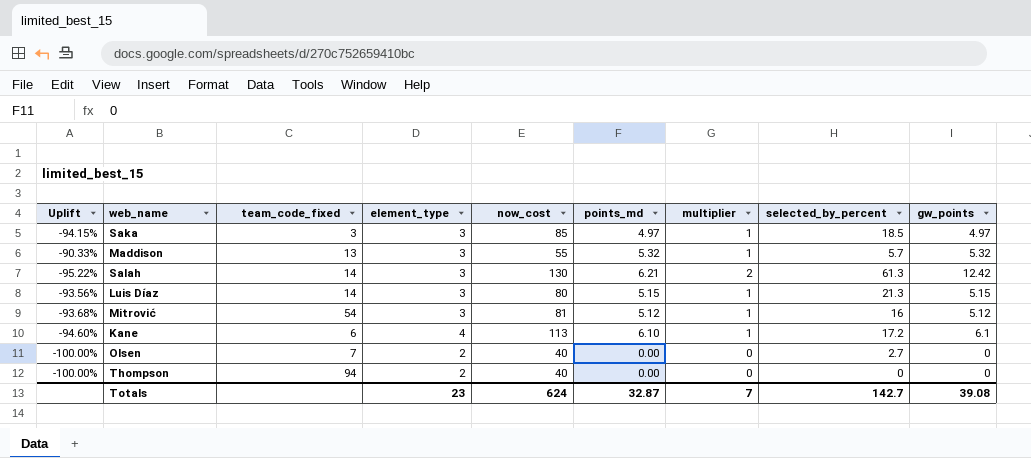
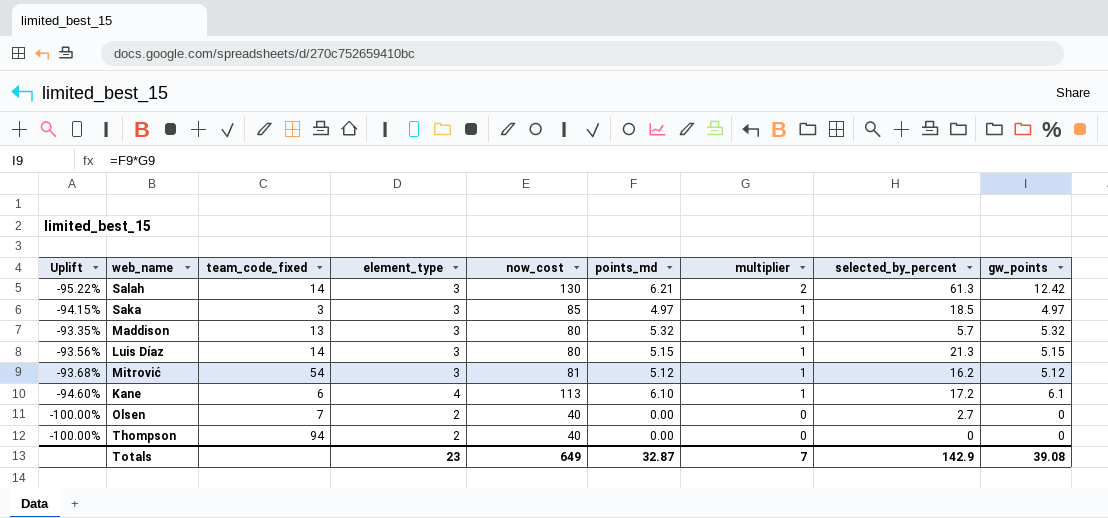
row order: none -> multiplier descending
Maddison | Uplift: -90.33% -> -93.35%
Maddison | now_cost: 55 -> 80
Mitrović | selected_by_percent: 16 -> 16.2
Totals | now_cost: 624 -> 649
Totals | selected_by_percent: 142.7 -> 142.9

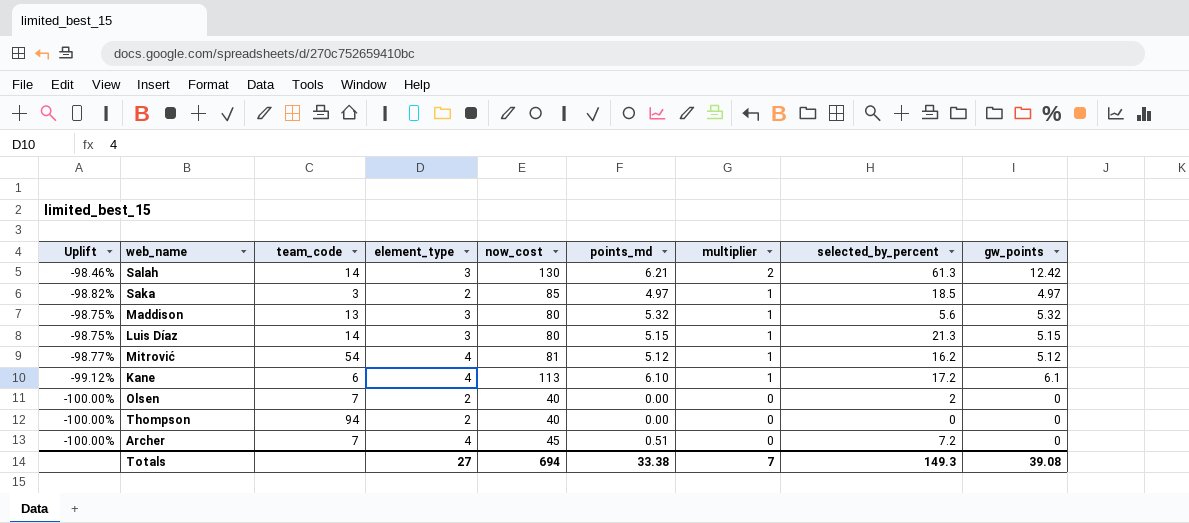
column Uplift | formula: ([points_md] - [now_cost]) / [now_cost] -> ([multiplier] - [now_cost]) / [now_cost]
column name: team_code_fixed -> team_code
Saka | element_type: 3 -> 2
Maddison | selected_by_percent: 5.7 -> 5.6
Mitrović | element_type: 3 -> 4
Olsen | selected_by_percent: 2.7 -> 2
row Archer: none -> -100.00% | 7 | 4 | 45 | 0.51 | 0 | 7.2 | 0
Totals | element_type: 23 -> 27
Totals | now_cost: 649 -> 694
Totals | points_md: 32.87 -> 33.38
Totals | selected_by_percent: 142.9 -> 149.3

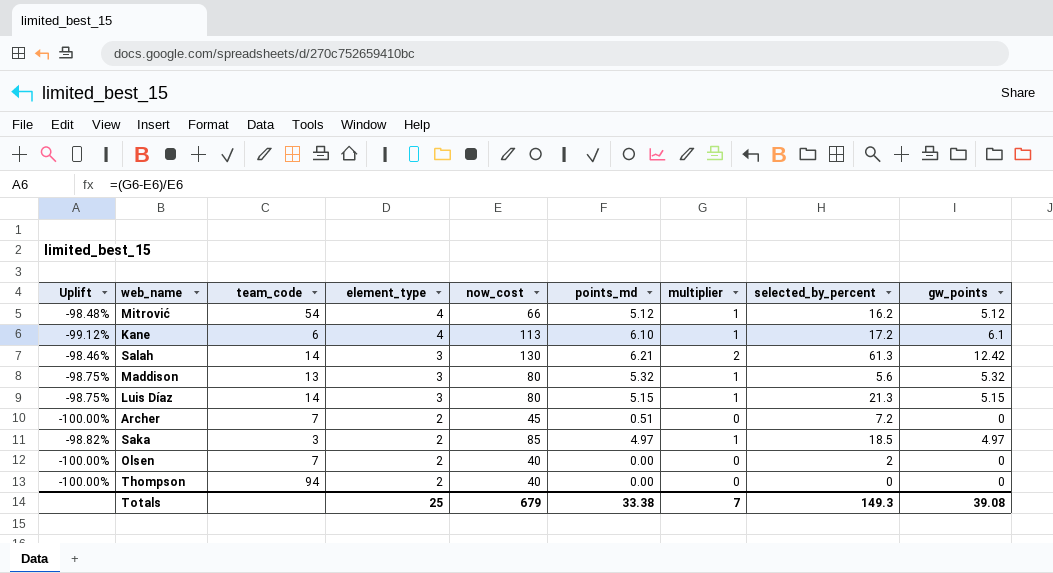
row order: multiplier descending -> element_type descending
Mitrović | Uplift: -98.77% -> -98.48%
Mitrović | now_cost: 81 -> 66
Archer | element_type: 4 -> 2
Totals | element_type: 27 -> 25
Totals | now_cost: 694 -> 679

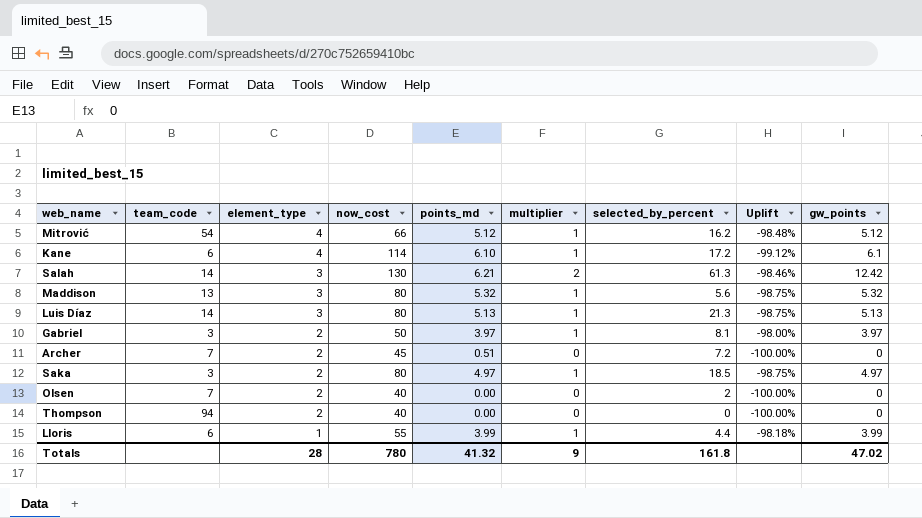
column Uplift | position: 1 -> 8
Kane | now_cost: 113 -> 114
Luis Díaz | points_md: 5.15 -> 5.13
Luis Díaz | gw_points: 5.15 -> 5.13
row Gabriel: none -> 3 | 2 | 50 | 3.97 | 1 | 8.1 | -98.00% | 3.97
Saka | now_cost: 85 -> 80
Saka | Uplift: -98.82% -> -98.75%
row Lloris: none -> 6 | 1 | 55 | 3.99 | 1 | 4.4 | -98.18% | 3.99
Totals | element_type: 25 -> 28
Totals | now_cost: 679 -> 780
Totals | points_md: 33.38 -> 41.32
Totals | multiplier: 7 -> 9
Totals | selected_by_percent: 149.3 -> 161.8
Totals | gw_points: 39.08 -> 47.02

